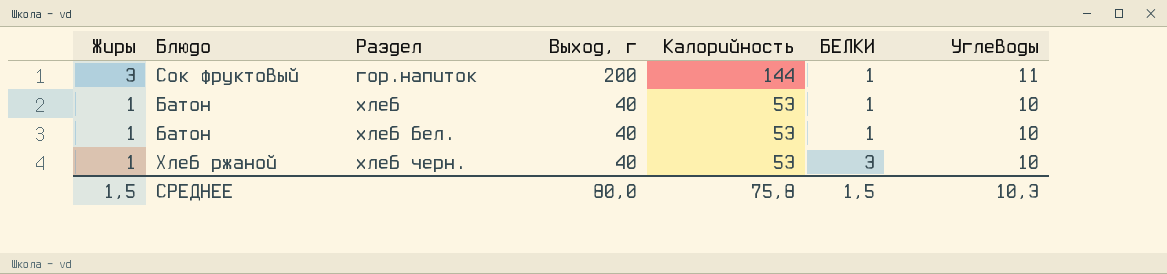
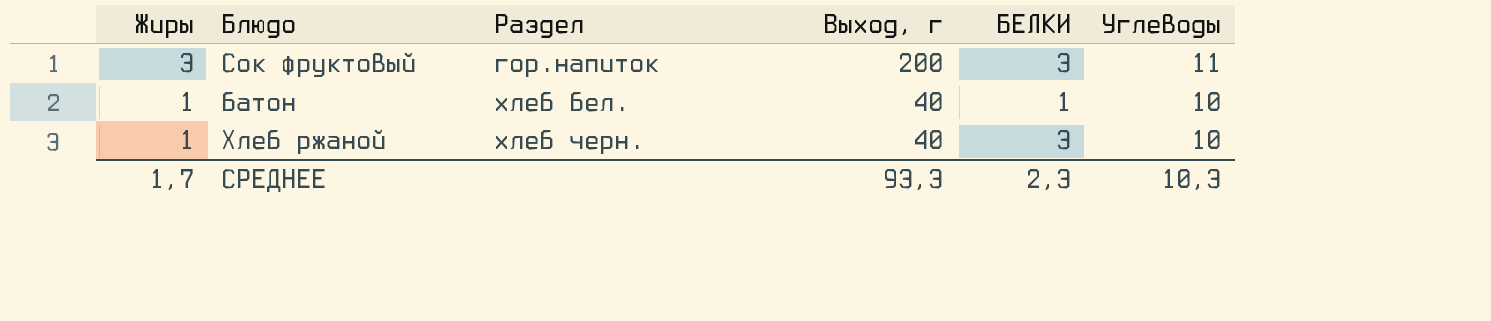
column Калорийность | position: 5 -> none
row Батон: 1 | хлеб | 40 | 53 | 1 | 10 -> none
Сок фруктовый | БЕЛКИ: 1 -> 3
СРЕДНЕЕ | Жиры: 1,5 -> 1,7
СРЕДНЕЕ | Выход, г: 80,0 -> 93,3
СРЕДНЕЕ | БЕЛКИ: 1,5 -> 2,3

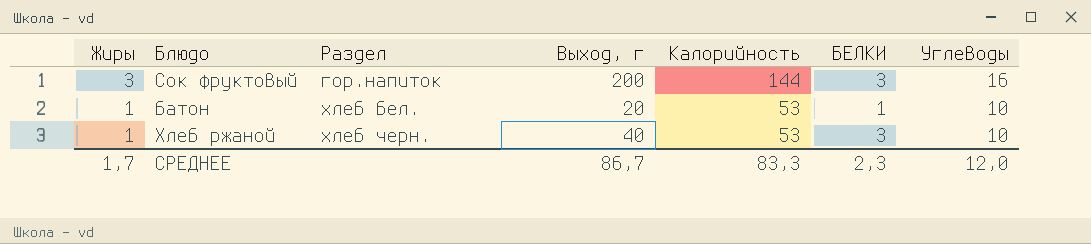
column Калорийность | position: none -> 5
Сок фруктовый | Углеводы: 11 -> 16
батон | Выход, г: 40 -> 20
СРЕДНЕЕ | Выход, г: 93,3 -> 86,7
СРЕДНЕЕ | Углеводы: 10,3 -> 12,0

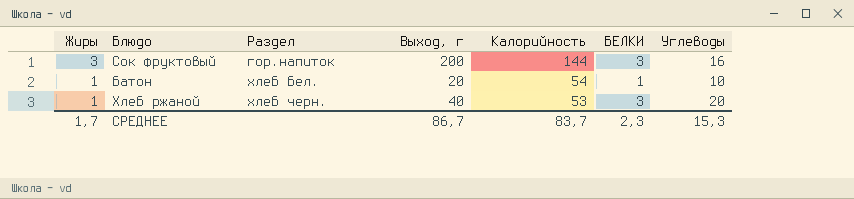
батон | Калорийность: 53 -> 54
Хлеб ржаной | Углеводы: 10 -> 20
СРЕДНЕЕ | Калорийность: 83,3 -> 83,7
СРЕДНЕЕ | Углеводы: 12,0 -> 15,3

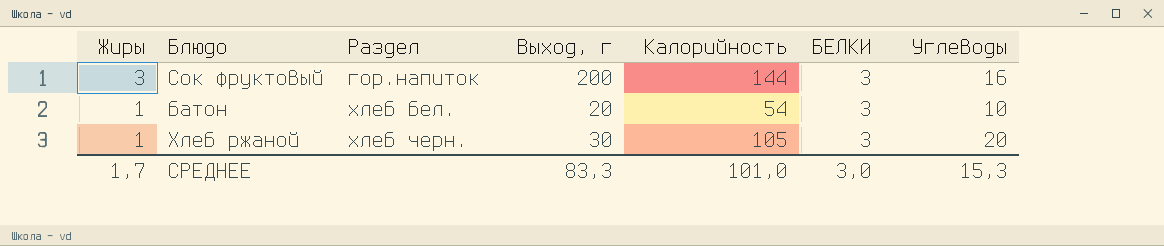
батон | БЕЛКИ: 1 -> 3
Хлеб ржаной | Выход, г: 40 -> 30
Хлеб ржаной | Калорийность: 53 -> 105
СРЕДНЕЕ | Выход, г: 86,7 -> 83,3
СРЕДНЕЕ | Калорийность: 83,7 -> 101,0
СРЕДНЕЕ | БЕЛКИ: 2,3 -> 3,0

